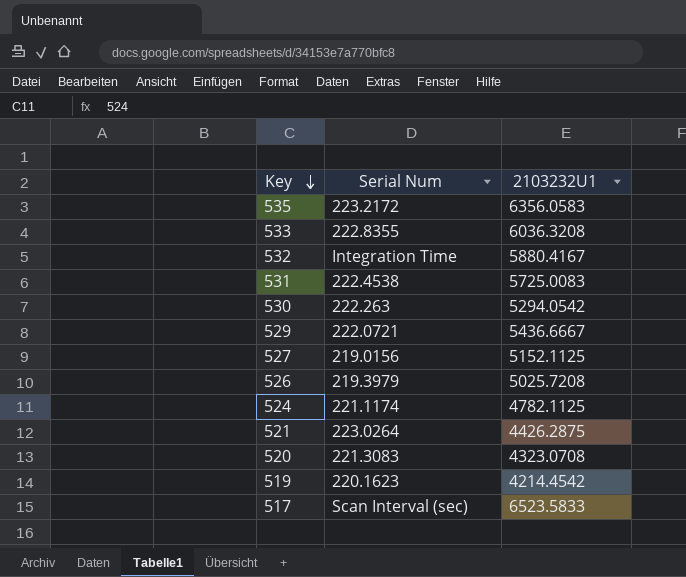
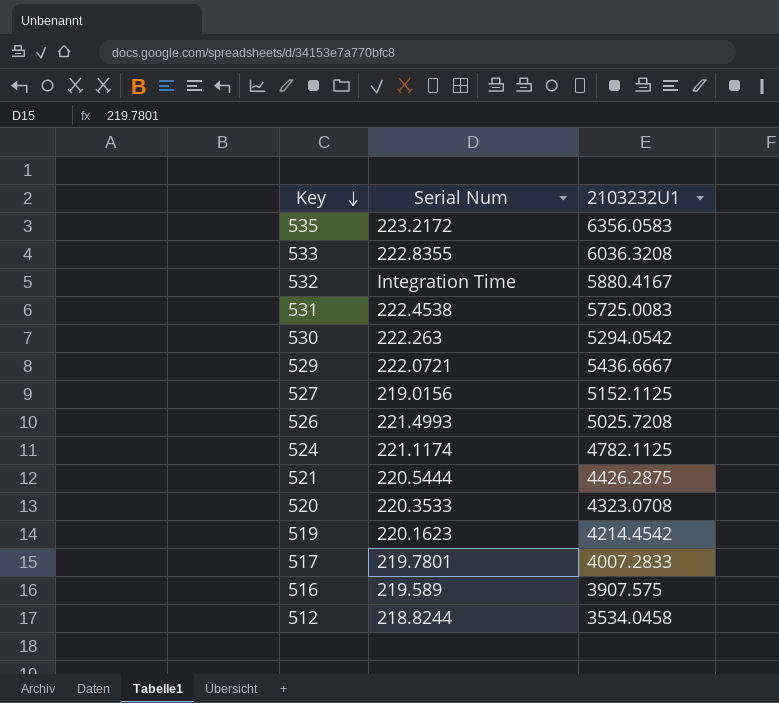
526 | Serial Num: 219.3979 -> 221.4993
521 | Serial Num: 223.0264 -> 220.5444
520 | Serial Num: 221.3083 -> 220.3533
517 | Serial Num: Scan Interval (sec) -> 219.7801
517 | 2103232U1: 6523.5833 -> 4007.2833
row 516: none -> 219.589 | 3907.575
row 512: none -> 218.8244 | 3534.0458

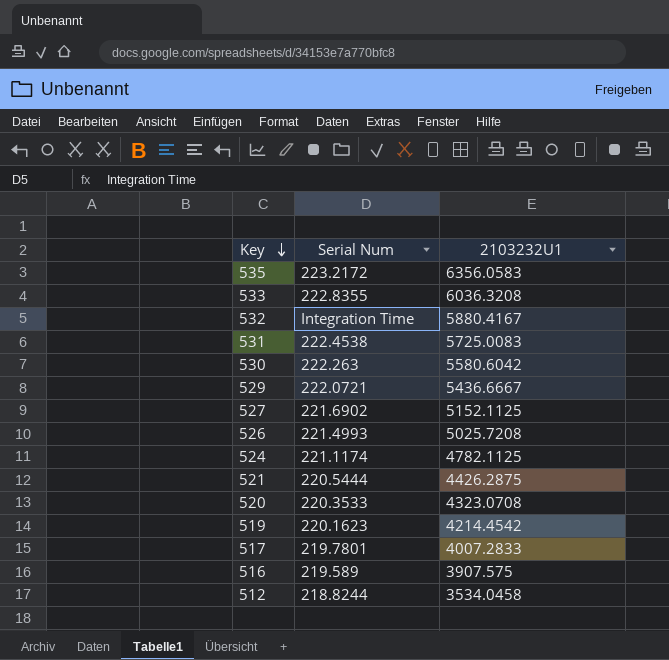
530 | 2103232U1: 5294.0542 -> 5580.6042
527 | Serial Num: 219.0156 -> 221.6902

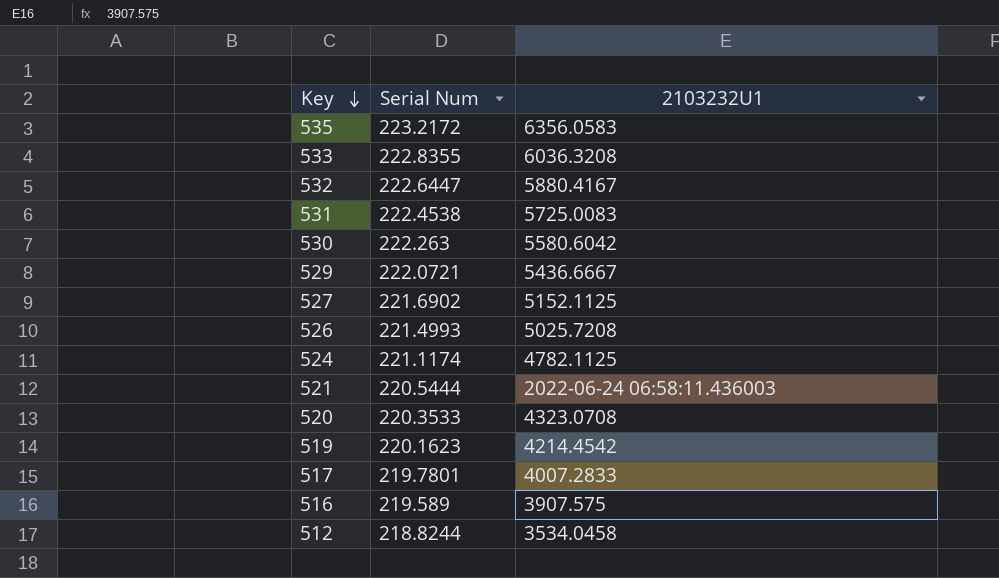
532 | Serial Num: Integration Time -> 222.6447
521 | 2103232U1: 4426.2875 -> 2022-06-24 06:58:11.436003

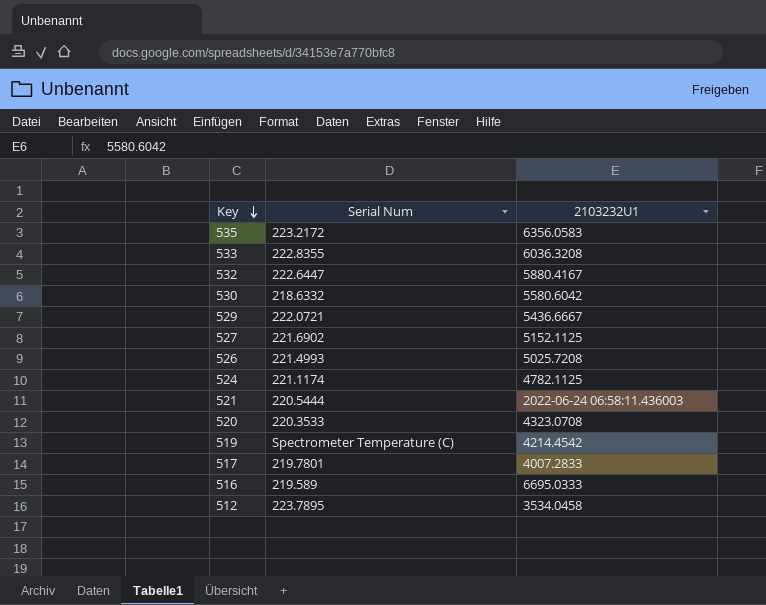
row 531: 222.4538 | 5725.0083 -> none
530 | Serial Num: 222.263 -> 218.6332
519 | Serial Num: 220.1623 -> Spectrometer Temperature (C)
516 | 2103232U1: 3907.575 -> 6695.0333
512 | Serial Num: 218.8244 -> 223.7895

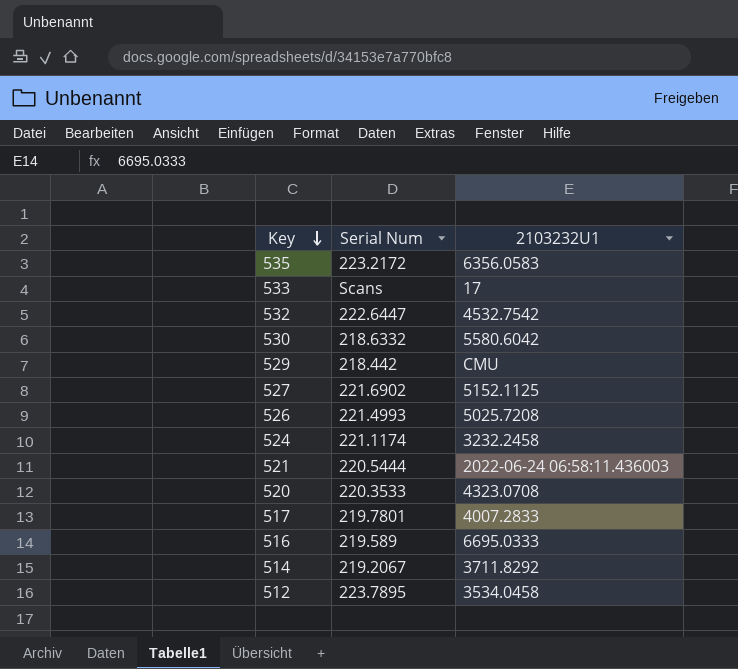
row 519: Spectrometer Temperature (C) | 4214.4542 -> none
533 | Serial Num: 222.8355 -> Scans
533 | 2103232U1: 6036.3208 -> 17
532 | 2103232U1: 5880.4167 -> 4532.7542
529 | Serial Num: 222.0721 -> 218.442
529 | 2103232U1: 5436.6667 -> CMU
524 | 2103232U1: 4782.1125 -> 3232.2458
row 514: none -> 219.2067 | 3711.8292

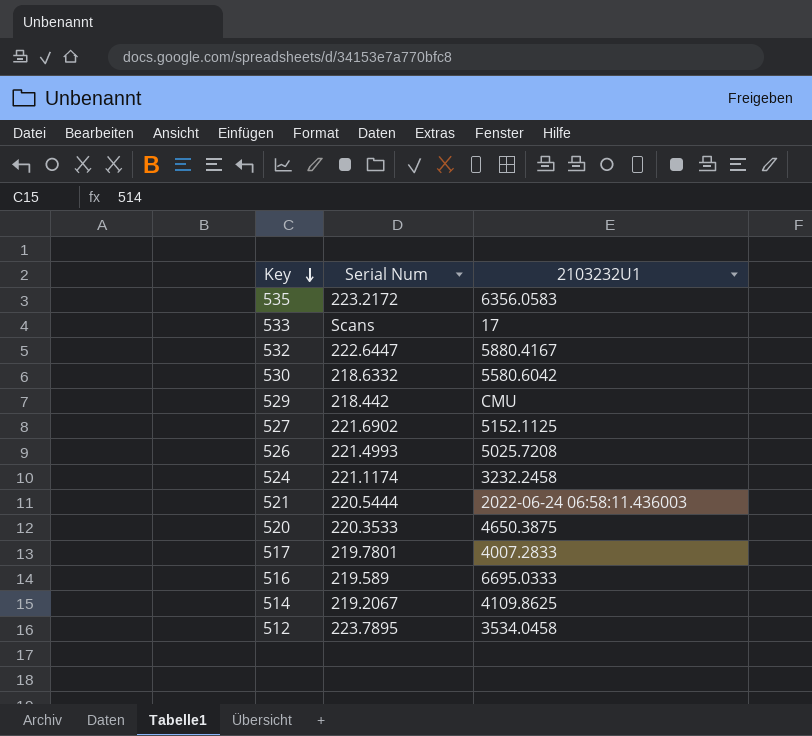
532 | 2103232U1: 4532.7542 -> 5880.4167
520 | 2103232U1: 4323.0708 -> 4650.3875
514 | 2103232U1: 3711.8292 -> 4109.8625

